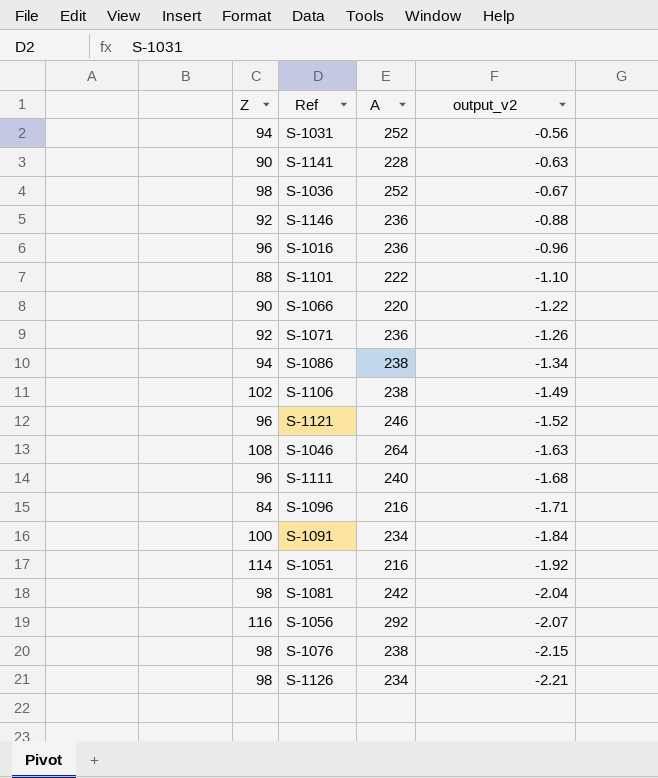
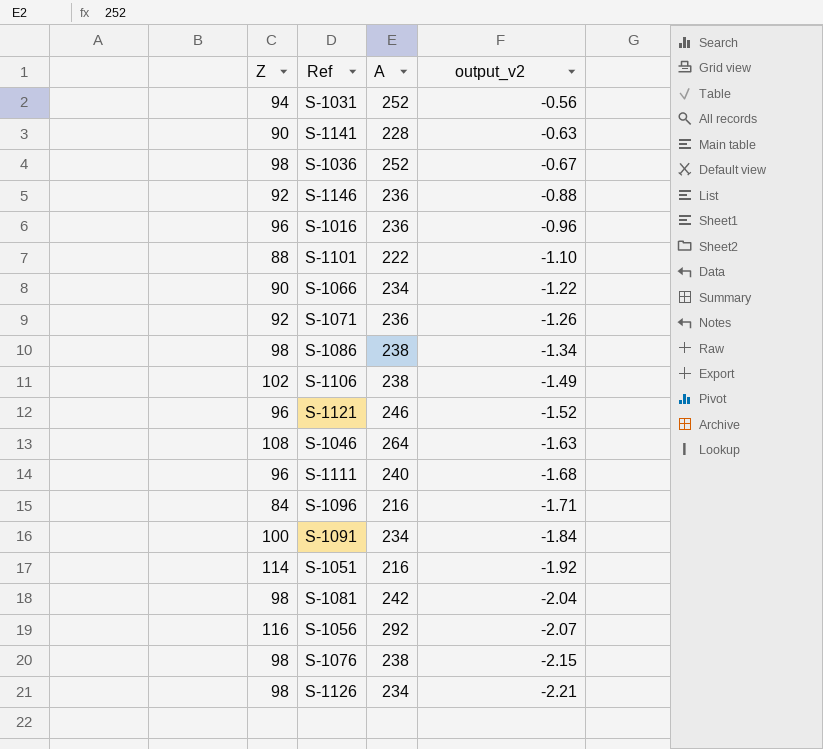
S-1066 | A: 220 -> 234
S-1086 | Z: 94 -> 98

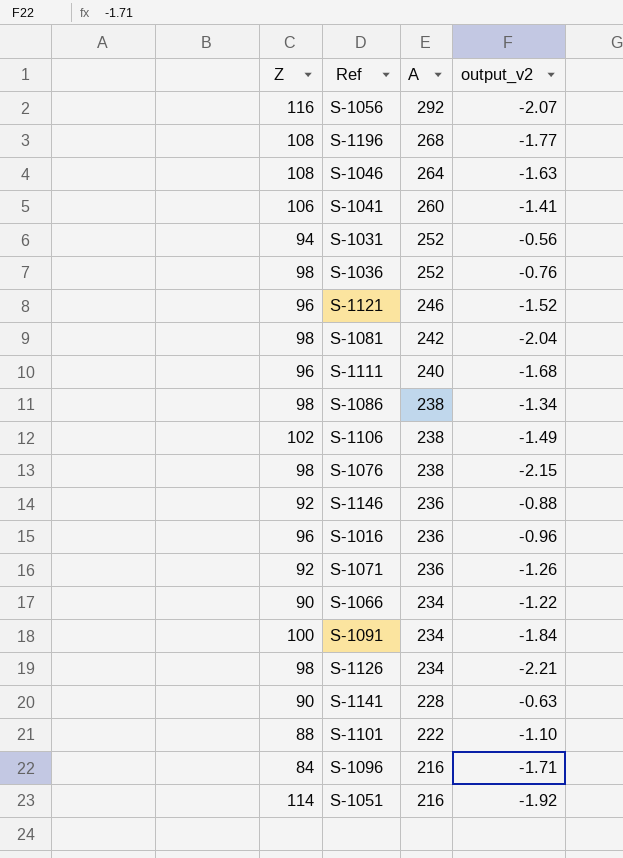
row order: output_v2 descending -> A descending
row S-1196: none -> 108 | 268 | -1.77
row S-1041: none -> 106 | 260 | -1.41
S-1036 | output_v2: -0.67 -> -0.76

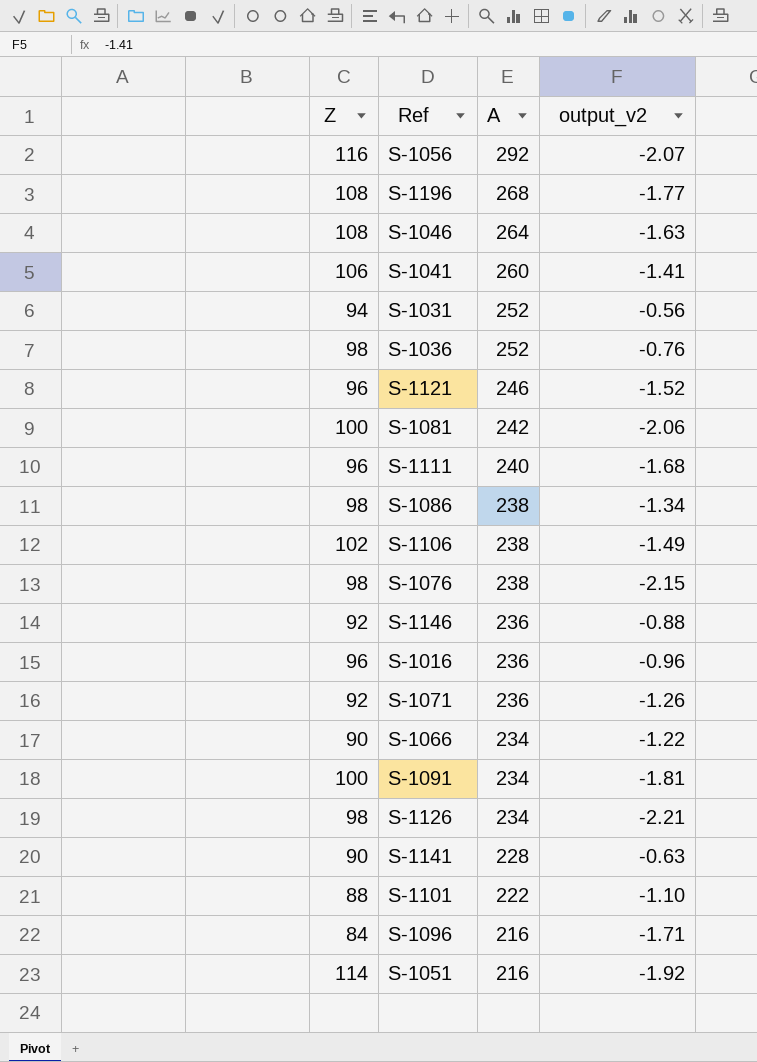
S-1081 | Z: 98 -> 100
S-1081 | output_v2: -2.04 -> -2.06
S-1091 | output_v2: -1.84 -> -1.81

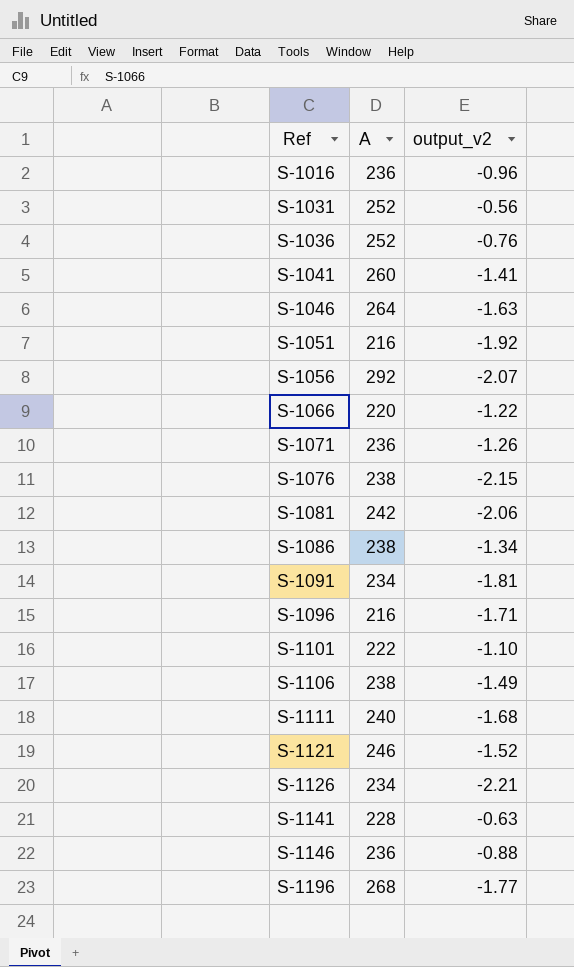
row order: A descending -> Ref ascending
column Z | position: 1 -> none
S-1066 | A: 234 -> 220

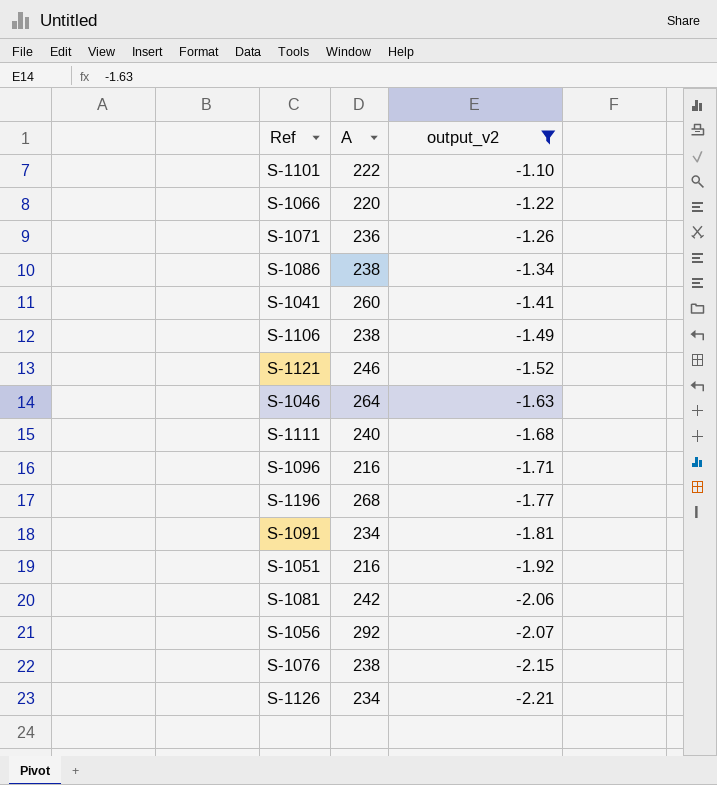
filter: none -> output_v2 <= -1.10
row order: Ref ascending -> output_v2 descending

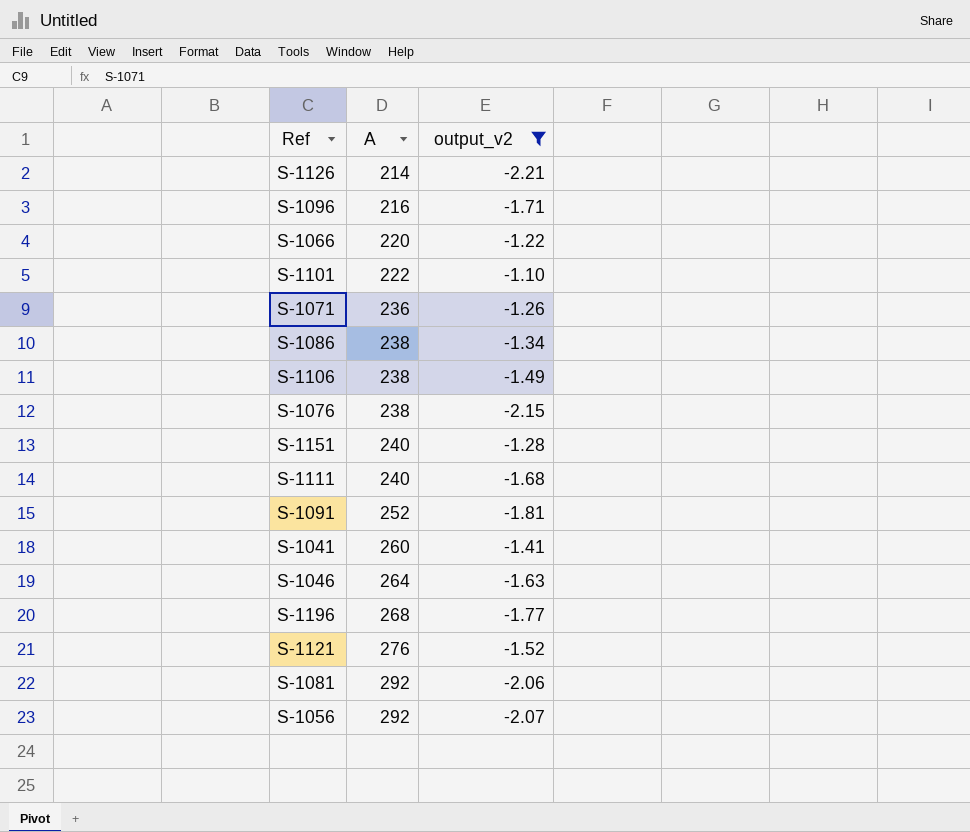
row order: output_v2 descending -> A ascending
row S-1051: 216 | -1.92 -> none
S-1126 | A: 234 -> 214
row S-1151: none -> 240 | -1.28
S-1091 | A: 234 -> 252
S-1121 | A: 246 -> 276
S-1081 | A: 242 -> 292

